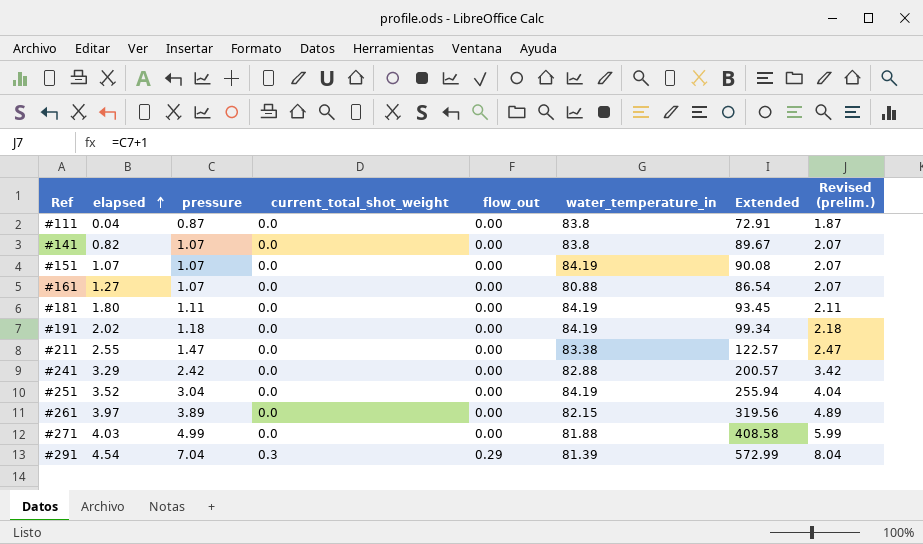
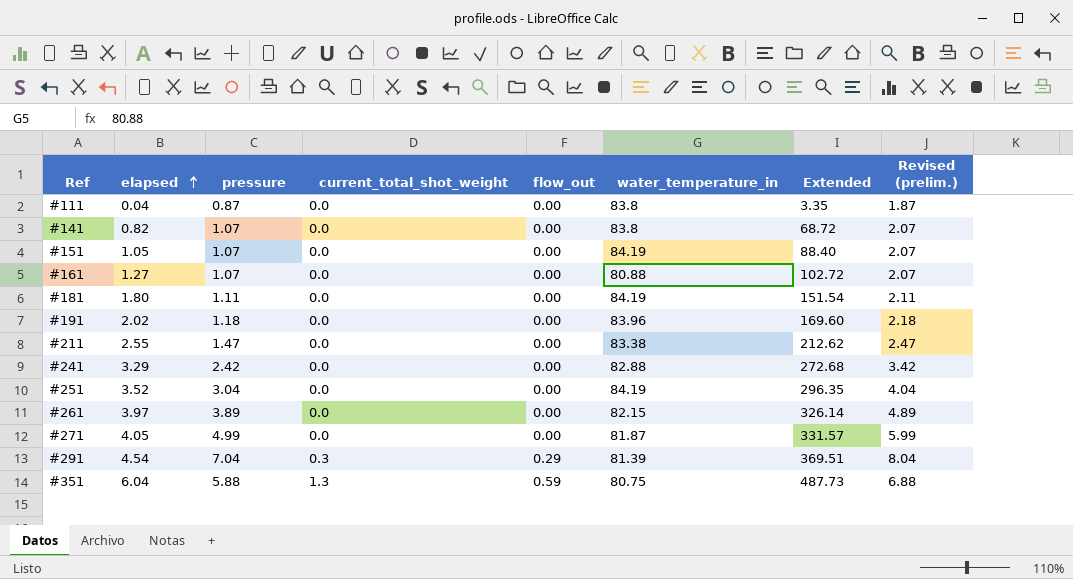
column Extended | formula: [pressure] * [water_temperature_in] -> [elapsed] * [water_temperature_in]
#151 | elapsed: 1.07 -> 1.05
#191 | water_temperature_in: 84.19 -> 83.96
#271 | elapsed: 4.03 -> 4.05
#271 | water_temperature_in: 81.88 -> 81.87
row #351: none -> 6.04 | 5.88 | 1.3 | 0.59 | 80.75 | 487.73 | 6.88

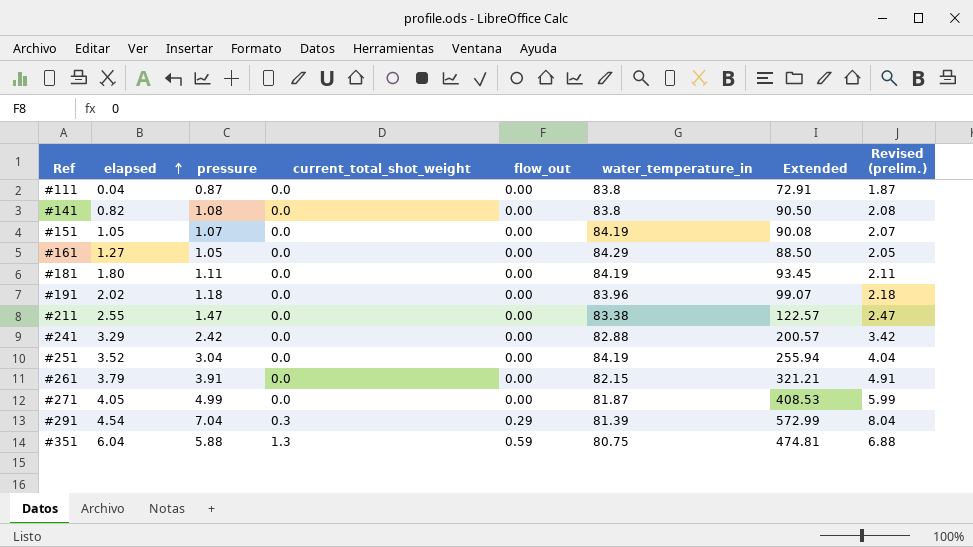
column Extended | formula: [elapsed] * [water_temperature_in] -> [pressure] * [water_temperature_in]
#141 | pressure: 1.07 -> 1.08
#141 | Revised (prelim.): 2.07 -> 2.08
#161 | pressure: 1.07 -> 1.05
#161 | water_temperature_in: 80.88 -> 84.29
#161 | Revised (prelim.): 2.07 -> 2.05
#261 | elapsed: 3.97 -> 3.79
#261 | pressure: 3.89 -> 3.91
#261 | Revised (prelim.): 4.89 -> 4.91

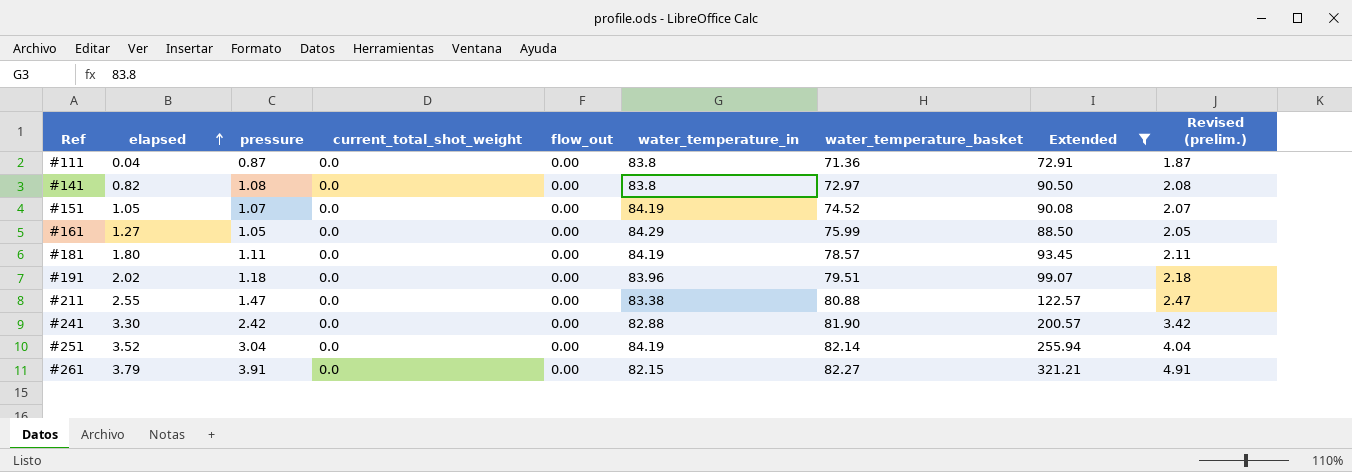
filter: none -> Extended <= 321.21
column water_temperature_basket | position: none -> 7
#241 | elapsed: 3.29 -> 3.30

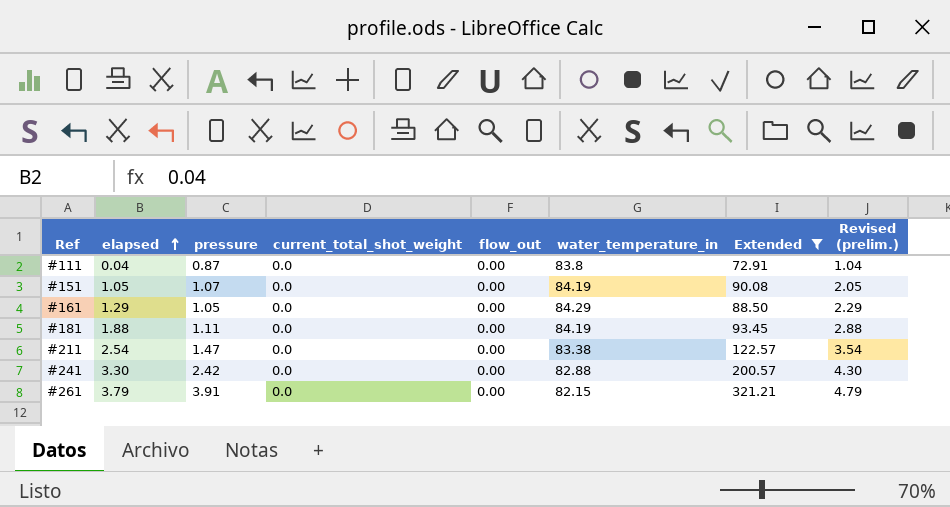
column water_temperature_basket | position: 7 -> none
column Revised (prelim.) | formula: [pressure] + 1 -> [elapsed] + 1
row #141: 0.82 | 1.08 | 0.0 | 0.00 | 83.8 | 72.97 | 90.50 | 2.08 -> none
row #191: 2.02 | 1.18 | 0.0 | 0.00 | 83.96 | 79.51 | 99.07 | 2.18 -> none
row #251: 3.52 | 3.04 | 0.0 | 0.00 | 84.19 | 82.14 | 255.94 | 4.04 -> none
#161 | elapsed: 1.27 -> 1.29
#181 | elapsed: 1.80 -> 1.88
#211 | elapsed: 2.55 -> 2.54

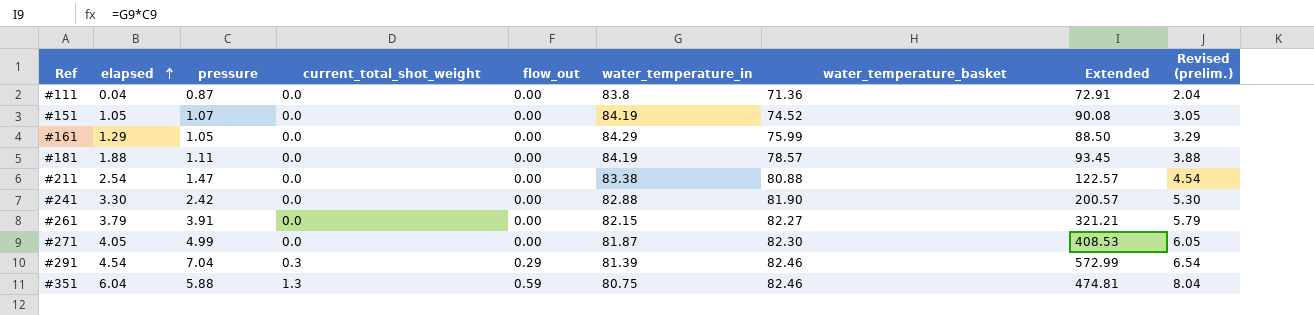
filter: Extended <= 321.21 -> none
column water_temperature_basket | position: none -> 7
column Revised (prelim.) | formula: [elapsed] + 1 -> [elapsed] + 2

